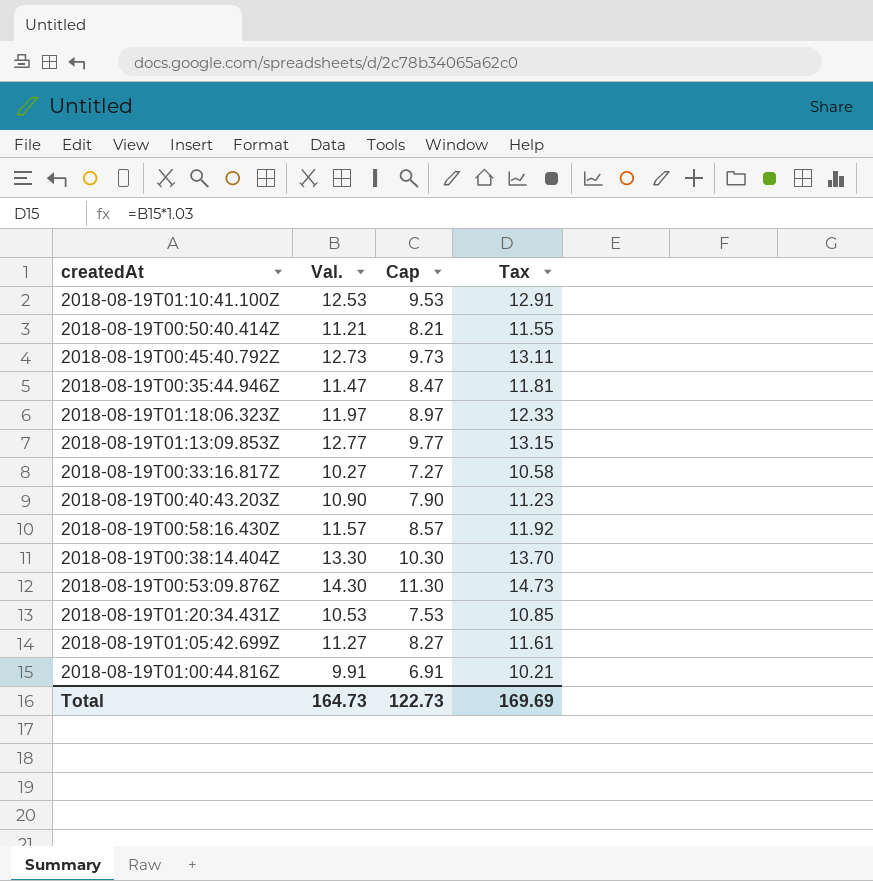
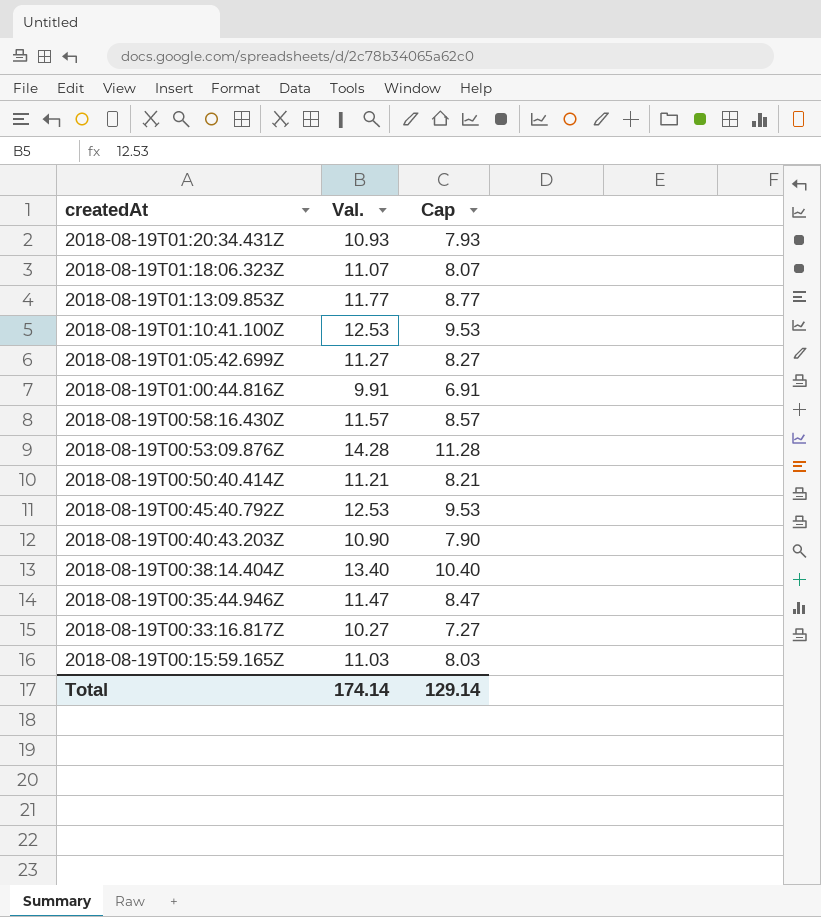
row order: none -> createdAt descending
column Tax | formula: [Val.] * 1.03 -> none
2018-08-19T01:20:34.431Z | Val.: 10.53 -> 10.93
2018-08-19T01:20:34.431Z | Cap: 7.53 -> 7.93
2018-08-19T01:18:06.323Z | Val.: 11.97 -> 11.07
2018-08-19T01:18:06.323Z | Cap: 8.97 -> 8.07
2018-08-19T01:13:09.853Z | Val.: 12.77 -> 11.77
2018-08-19T01:13:09.853Z | Cap: 9.77 -> 8.77
2018-08-19T00:53:09.876Z | Val.: 14.30 -> 14.28
2018-08-19T00:53:09.876Z | Cap: 11.30 -> 11.28
2018-08-19T00:45:40.792Z | Val.: 12.73 -> 12.53
2018-08-19T00:45:40.792Z | Cap: 9.73 -> 9.53
2018-08-19T00:38:14.404Z | Val.: 13.30 -> 13.40
2018-08-19T00:38:14.404Z | Cap: 10.30 -> 10.40
row 2018-08-19T00:15:59.165Z: none -> 11.03 | 8.03
Total | Val.: 164.73 -> 174.14
Total | Cap: 122.73 -> 129.14

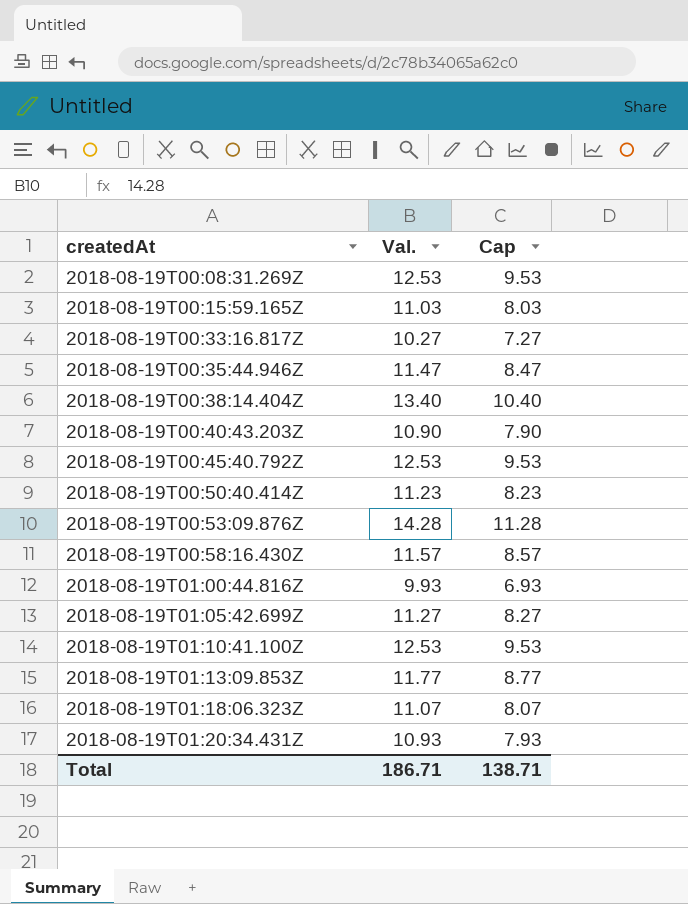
row order: createdAt descending -> createdAt ascending
row 2018-08-19T00:08:31.269Z: none -> 12.53 | 9.53
2018-08-19T00:50:40.414Z | Val.: 11.21 -> 11.23
2018-08-19T00:50:40.414Z | Cap: 8.21 -> 8.23
2018-08-19T01:00:44.816Z | Val.: 9.91 -> 9.93
2018-08-19T01:00:44.816Z | Cap: 6.91 -> 6.93
Total | Val.: 174.14 -> 186.71
Total | Cap: 129.14 -> 138.71

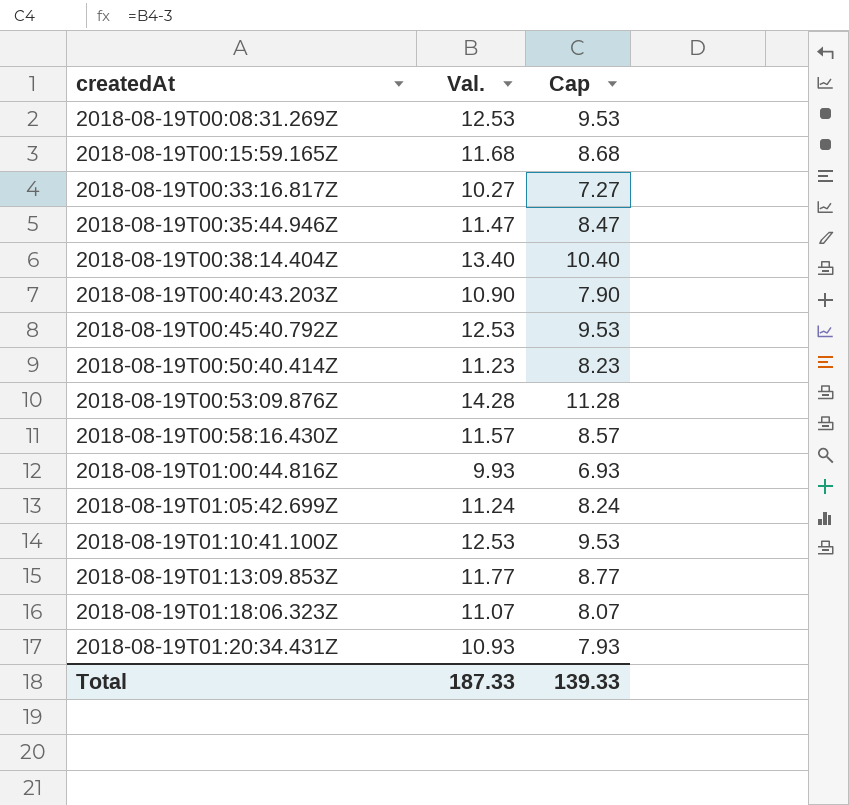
2018-08-19T00:15:59.165Z | Val.: 11.03 -> 11.68
2018-08-19T00:15:59.165Z | Cap: 8.03 -> 8.68
2018-08-19T01:05:42.699Z | Val.: 11.27 -> 11.24
2018-08-19T01:05:42.699Z | Cap: 8.27 -> 8.24
Total | Val.: 186.71 -> 187.33
Total | Cap: 138.71 -> 139.33

